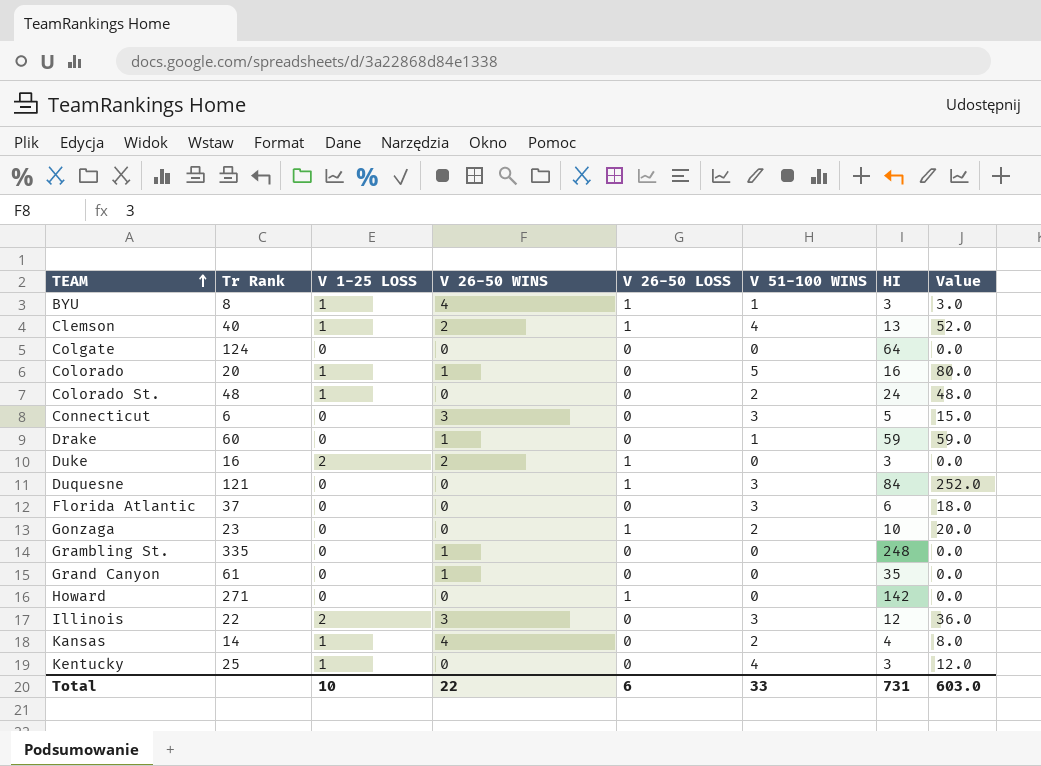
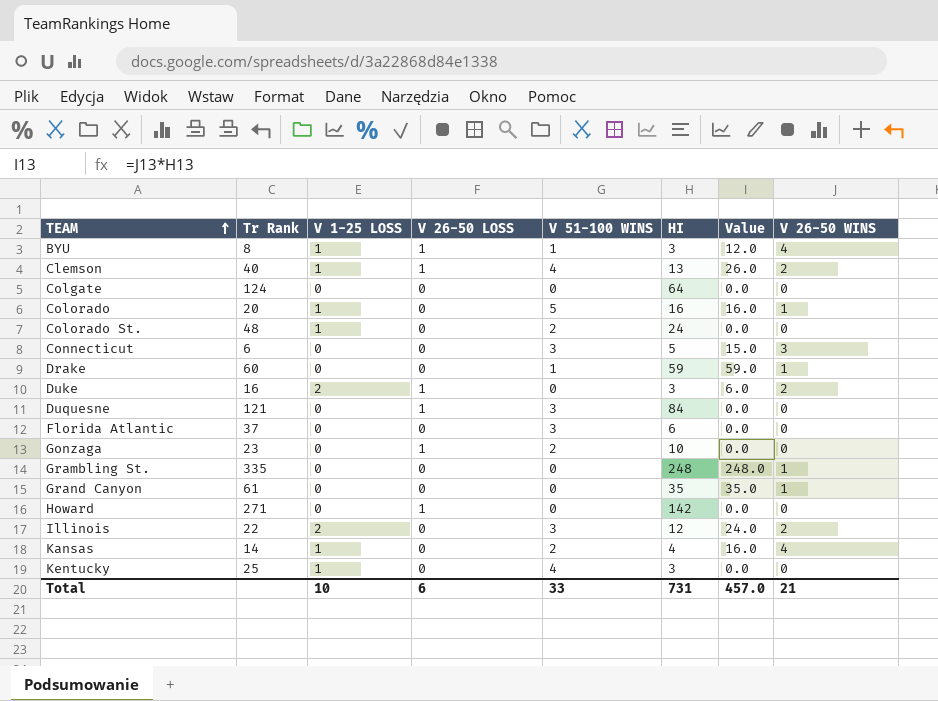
column Value | formula: [V 51-100 WINS] * [HI] -> [HI] * [V 26-50 WINS]
column V 26-50 WINS | position: 4 -> 8
Illinois | V 26-50 WINS: 3 -> 2
Total | Value: 603.0 -> 457.0
Total | V 26-50 WINS: 22 -> 21

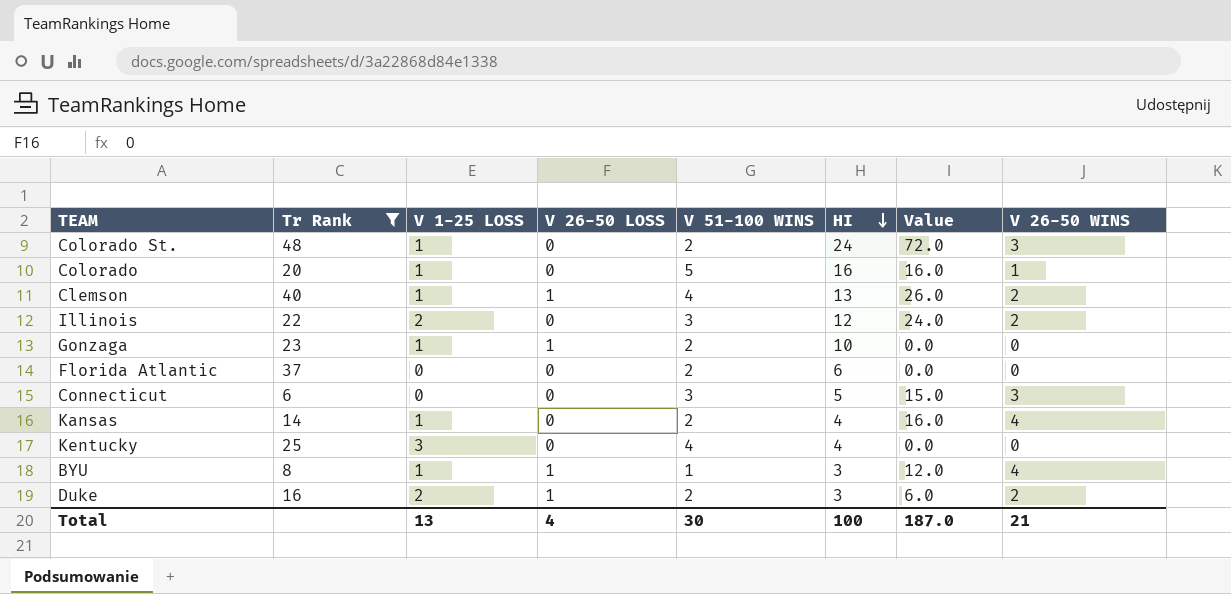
filter: none -> Tr Rank <= 48
row order: TEAM ascending -> HI descending
Colorado St. | Value: 0.0 -> 72.0
Colorado St. | V 26-50 WINS: 0 -> 3
Gonzaga | V 1-25 LOSS: 0 -> 1
Florida Atlantic | V 51-100 WINS: 3 -> 2
Kentucky | V 1-25 LOSS: 1 -> 3
Kentucky | HI: 3 -> 4
Duke | V 51-100 WINS: 0 -> 2
Total | V 1-25 LOSS: 10 -> 13
Total | V 26-50 LOSS: 6 -> 4
Total | V 51-100 WINS: 33 -> 30
Total | HI: 731 -> 100
Total | Value: 457.0 -> 187.0

